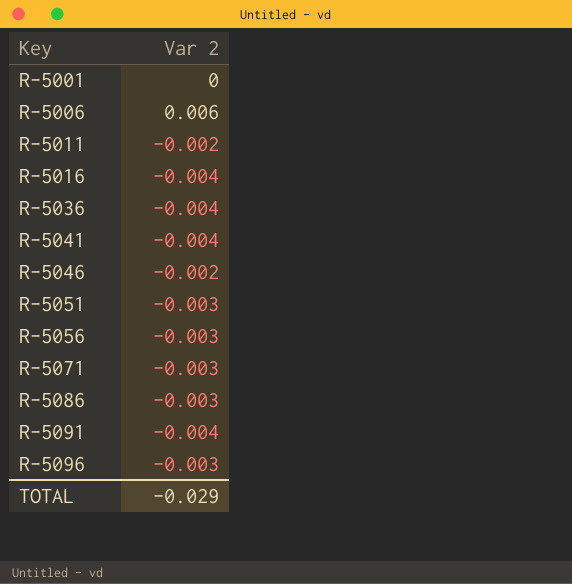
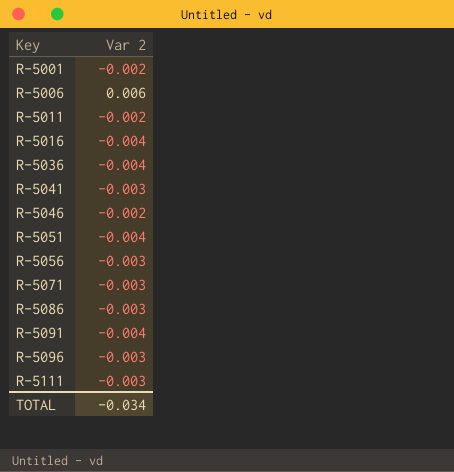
R-5001 | Var 2: 0 -> -0.002
R-5041 | Var 2: -0.004 -> -0.003
R-5051 | Var 2: -0.003 -> -0.004
row R-5111: none -> -0.003
TOTAL | Var 2: -0.029 -> -0.034

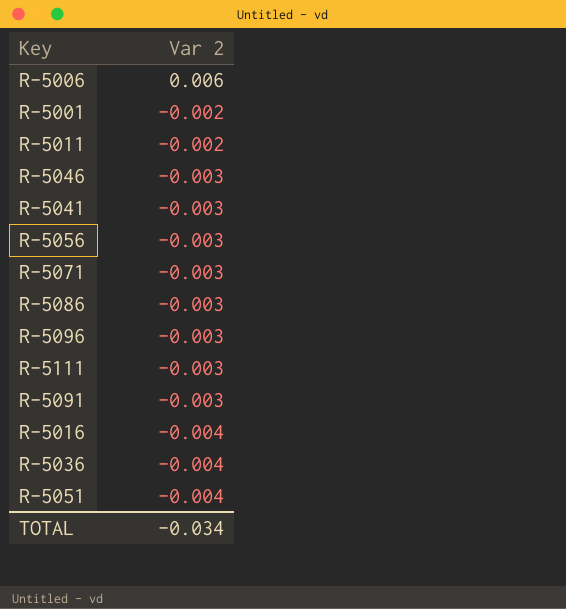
row order: Key ascending -> Var 2 descending
R-5046 | Var 2: -0.002 -> -0.003
R-5091 | Var 2: -0.004 -> -0.003

